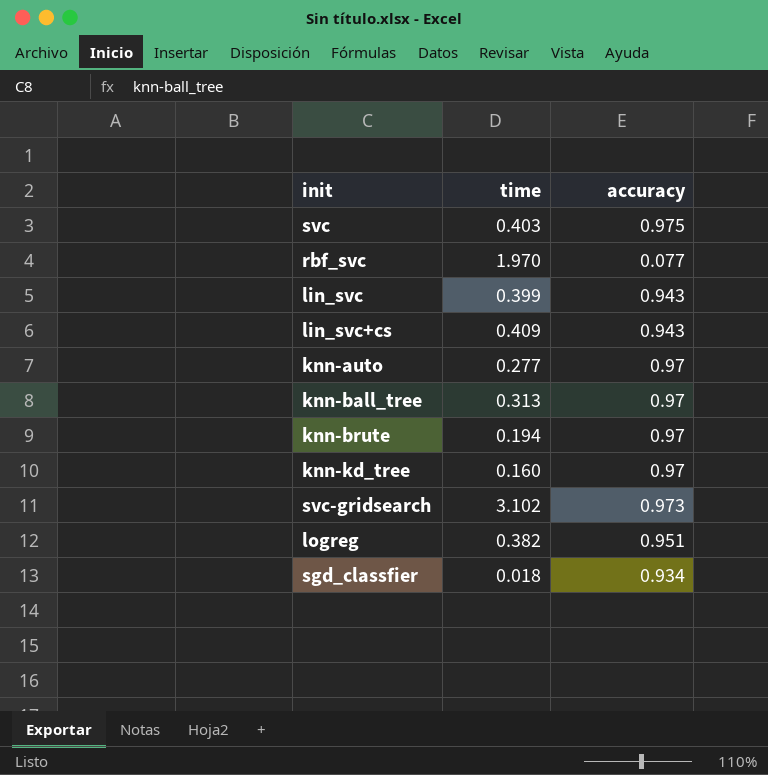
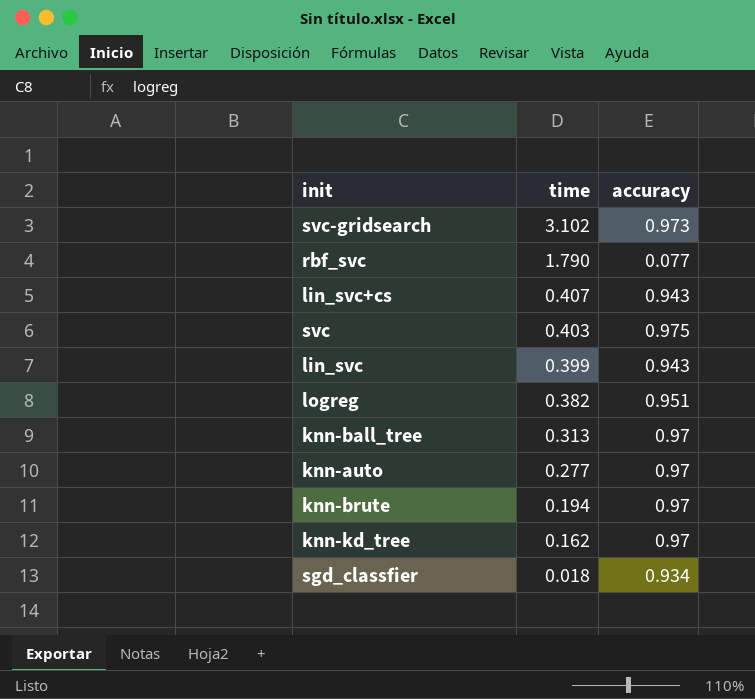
row order: none -> time descending
rbf_svc | time: 1.970 -> 1.790
lin_svc+cs | time: 0.409 -> 0.407
knn-kd_tree | time: 0.160 -> 0.162

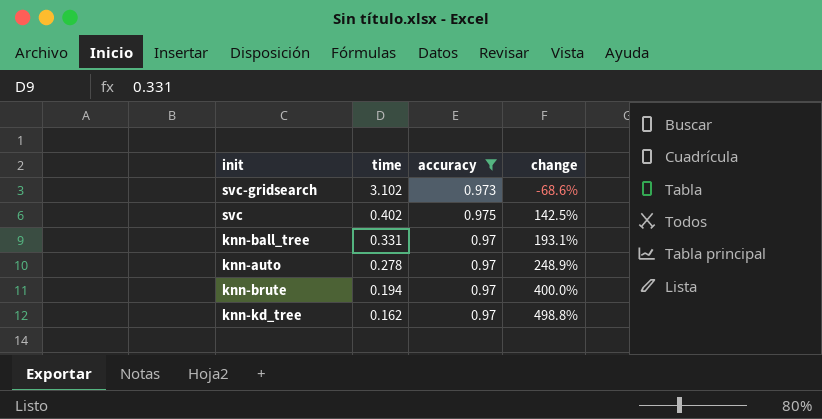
filter: none -> accuracy >= 0.97
column change | formula: none -> ([accuracy] - [time]) / [time]
svc | time: 0.403 -> 0.402
knn-ball_tree | time: 0.313 -> 0.331
knn-auto | time: 0.277 -> 0.278

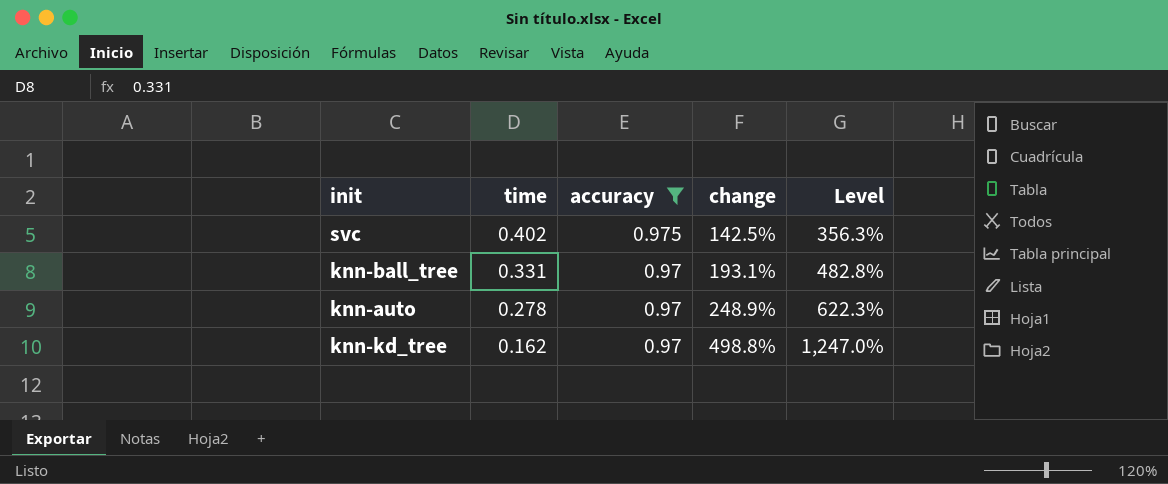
column Level | formula: none -> [change] * 2.5
row svc-gridsearch: 3.102 | 0.973 | -68.6% -> none
row knn-brute: 0.194 | 0.97 | 400.0% -> none

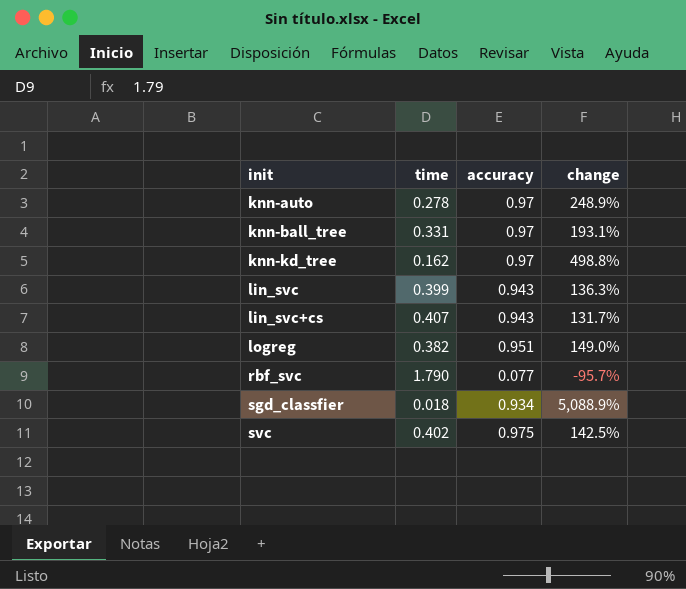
filter: accuracy >= 0.97 -> none
row order: time descending -> init ascending
column Level | formula: [change] * 2.5 -> none

